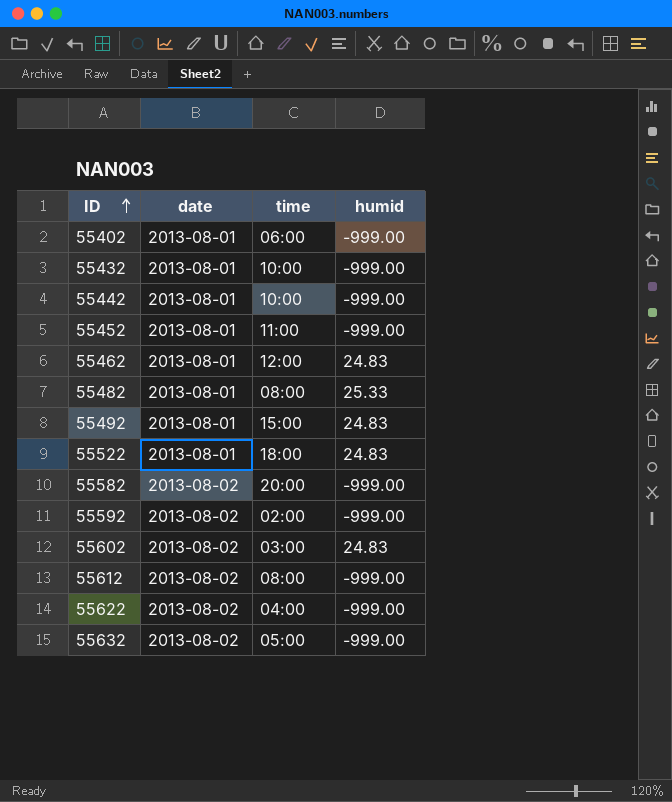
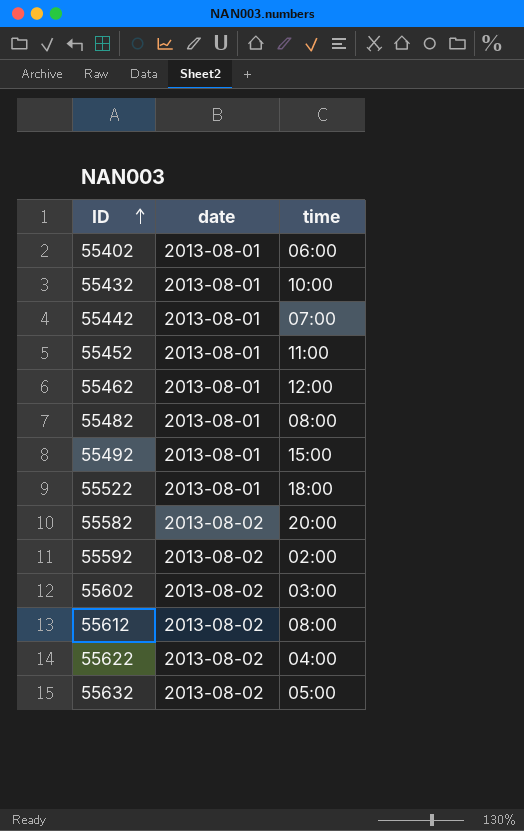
column humid | position: 4 -> none
55442 | time: 10:00 -> 07:00

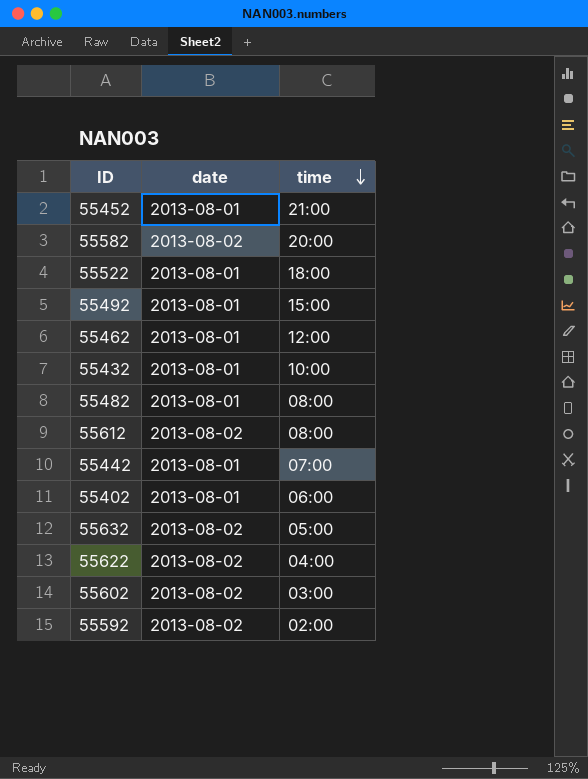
row order: ID ascending -> time descending
55452 | time: 11:00 -> 21:00

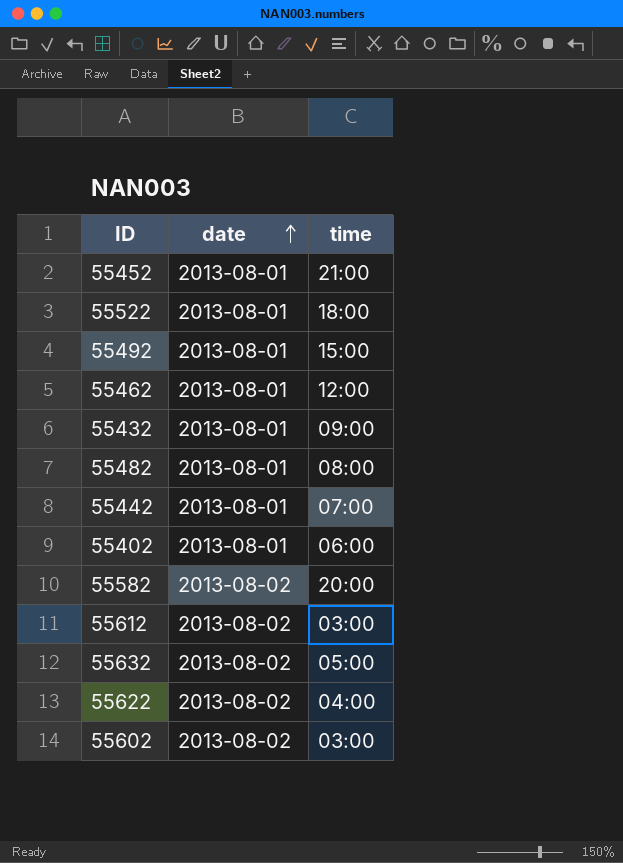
row order: time descending -> date ascending
row 55592: 2013-08-02 | 02:00 -> none
55432 | time: 10:00 -> 09:00
55612 | time: 08:00 -> 03:00

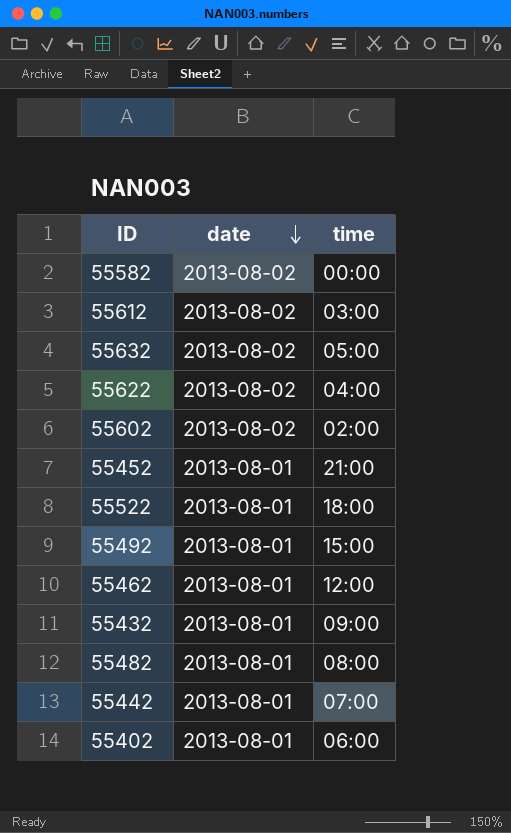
row order: date ascending -> date descending
55582 | time: 20:00 -> 00:00
55602 | time: 03:00 -> 02:00

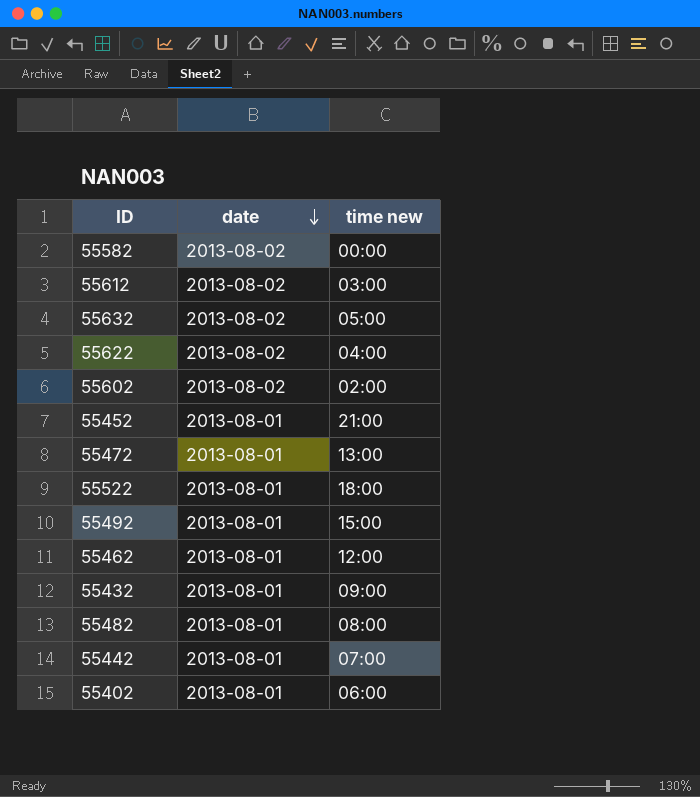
column name: time -> time new
row 55472: none -> 2013-08-01 | 13:00

